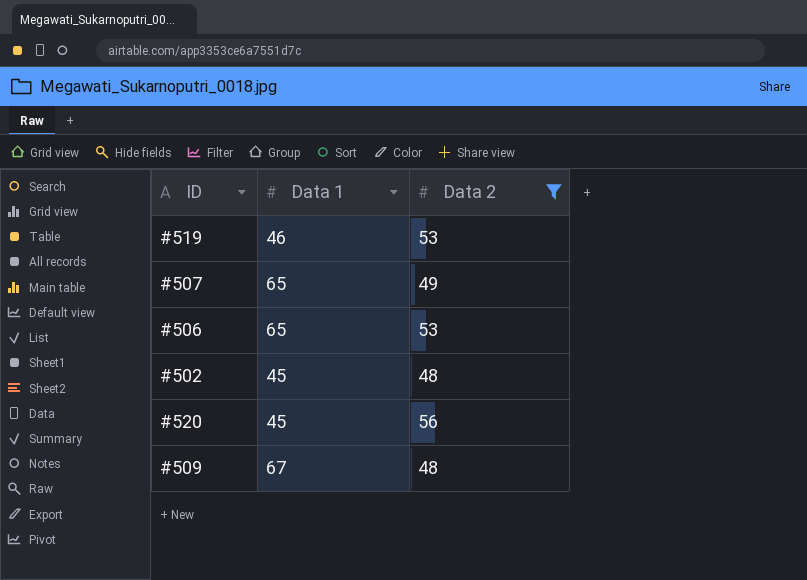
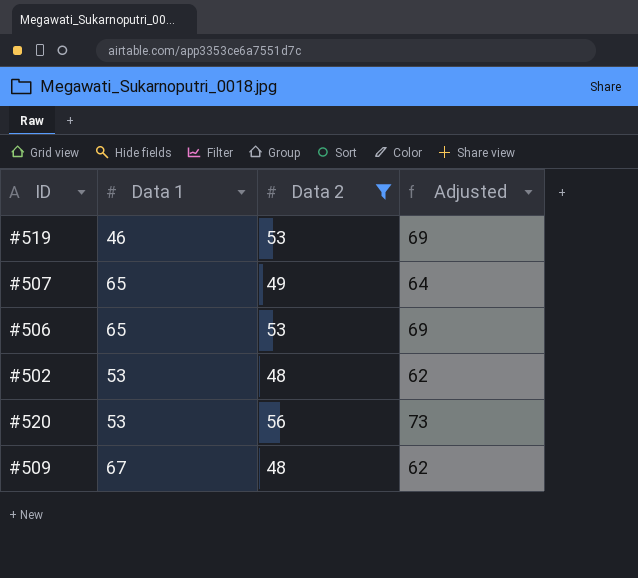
column Adjusted | formula: none -> [Data 2] * 1.3
#502 | Data 1: 45 -> 53
#520 | Data 1: 45 -> 53

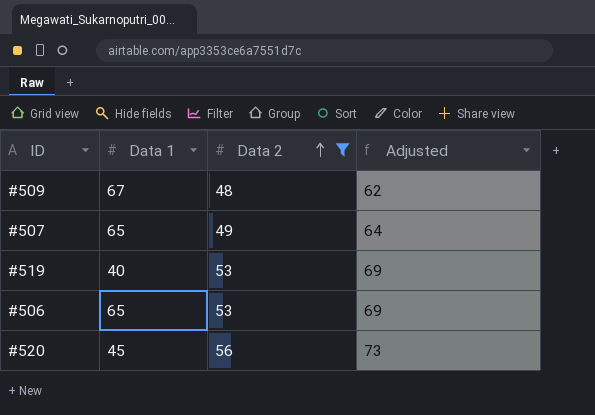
row order: none -> Data 2 ascending
row #502: 53 | 48 | 62 -> none
#519 | Data 1: 46 -> 40
#520 | Data 1: 53 -> 45

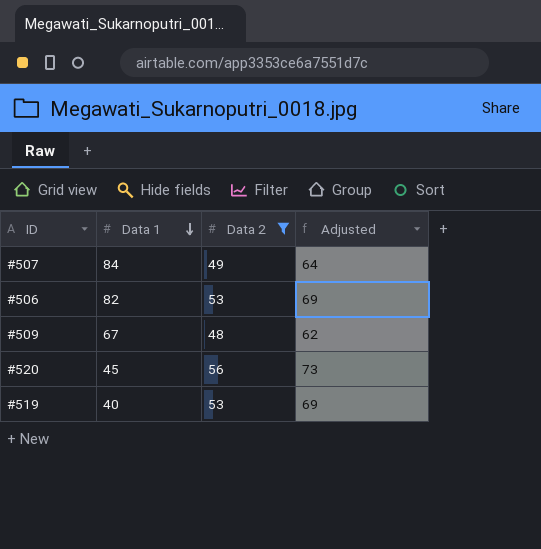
row order: Data 2 ascending -> Data 1 descending
#507 | Data 1: 65 -> 84
#506 | Data 1: 65 -> 82

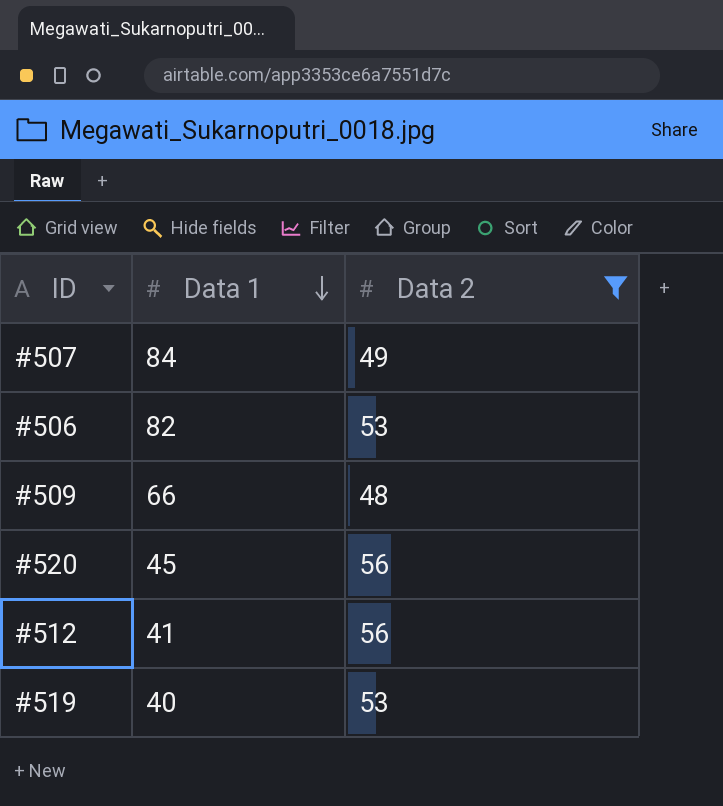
column Adjusted | formula: [Data 2] * 1.3 -> none
#509 | Data 1: 67 -> 66
row #512: none -> 41 | 56

